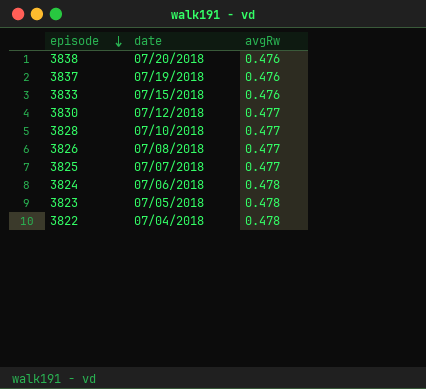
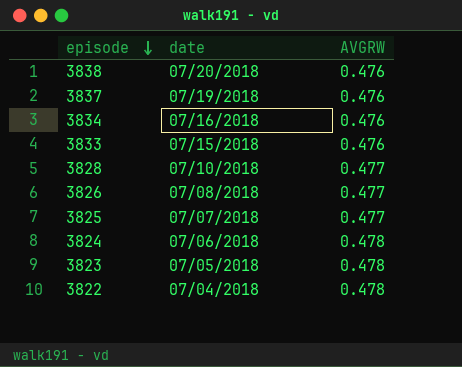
column name: avgRw -> AVGRW
row 3830: 07/12/2018 | 0.477 -> none
row 3834: none -> 07/16/2018 | 0.476

